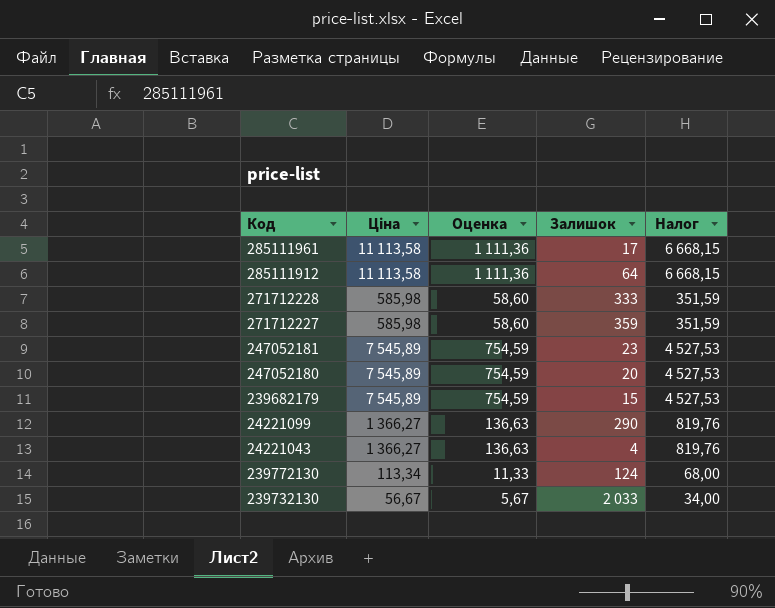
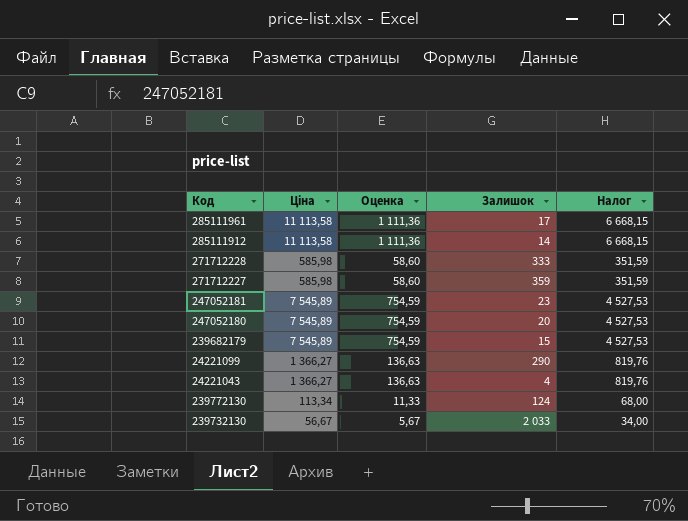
285111912 | Залишок: 64 -> 14

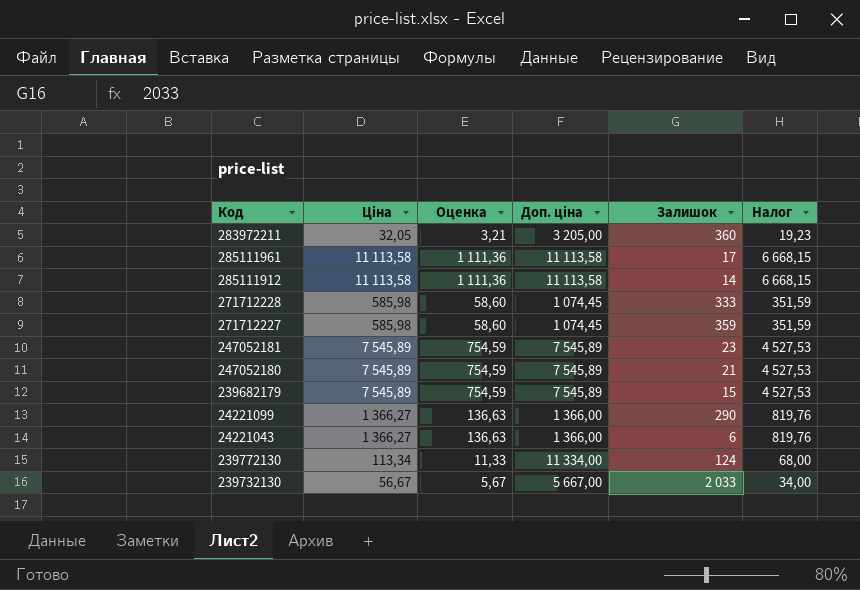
column Доп. ціна | position: none -> 4
row 283972211: none -> 32,05 | 3,21 | 3 205,00 | 360 | 19,23
247052180 | Залишок: 20 -> 21
24221043 | Залишок: 4 -> 6

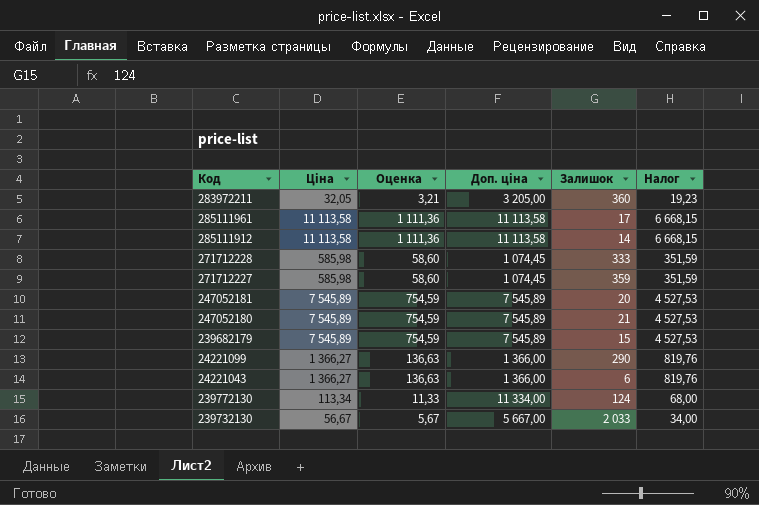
247052181 | Залишок: 23 -> 20

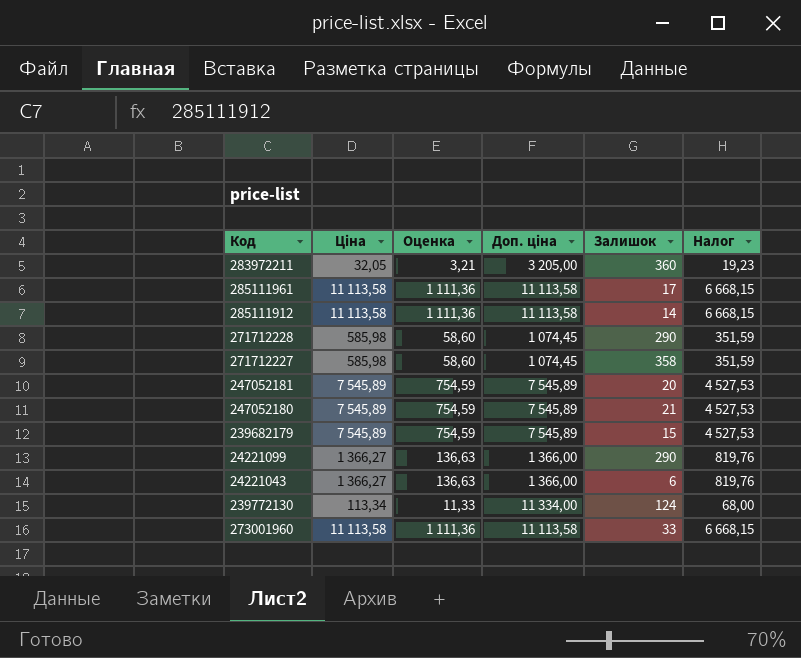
row 239732130: 56,67 | 5,67 | 5 667,00 | 2 033 | 34,00 -> none
271712228 | Залишок: 333 -> 290
271712227 | Залишок: 359 -> 358
row 273001960: none -> 11 113,58 | 1 111,36 | 11 113,58 | 33 | 6 668,15

